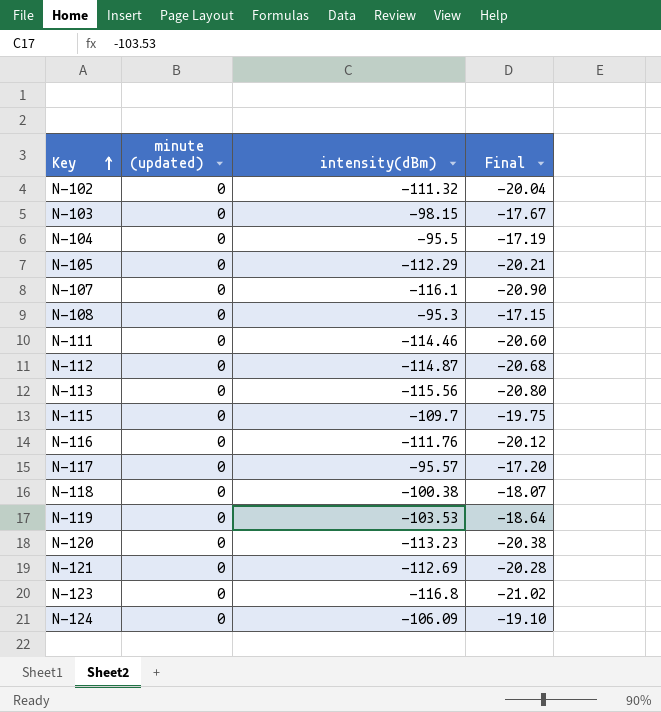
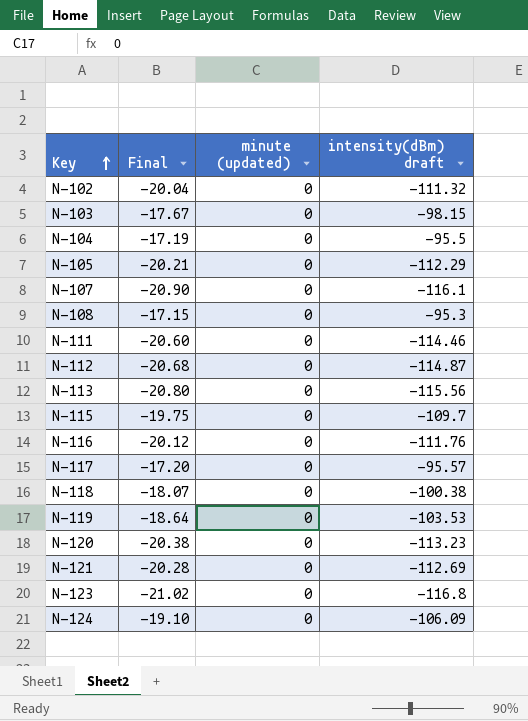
column Final | position: 4 -> 2
column name: intensity(dBm) -> intensity(dBm) draft

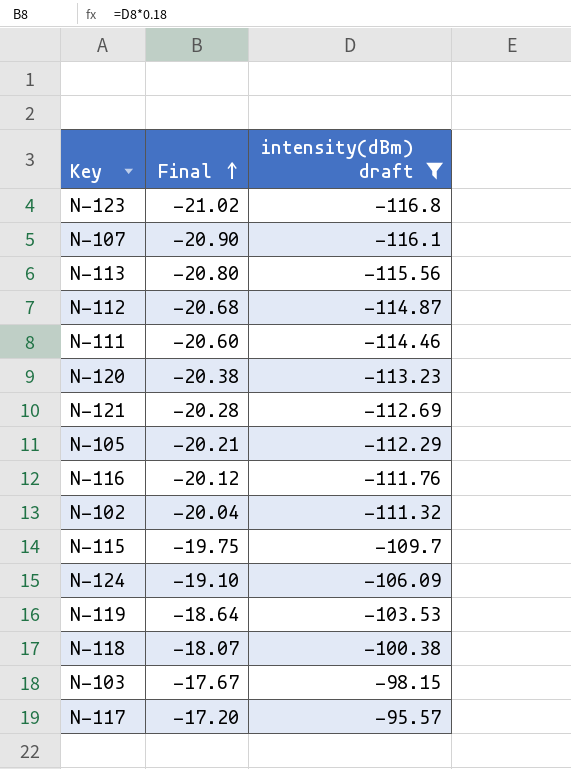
filter: none -> intensity(dBm) draft <= -95.57
row order: Key ascending -> Final ascending
column minute (updated) | position: 3 -> none

